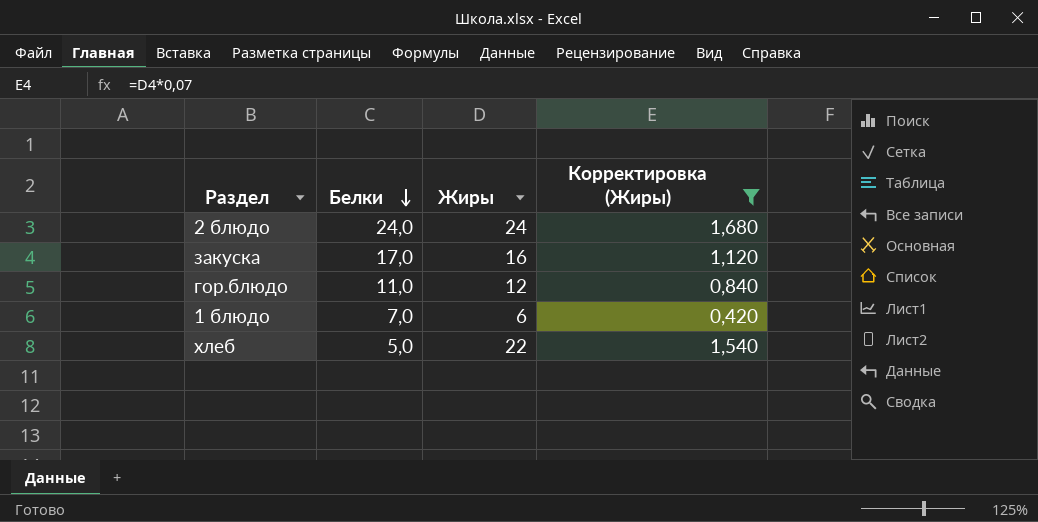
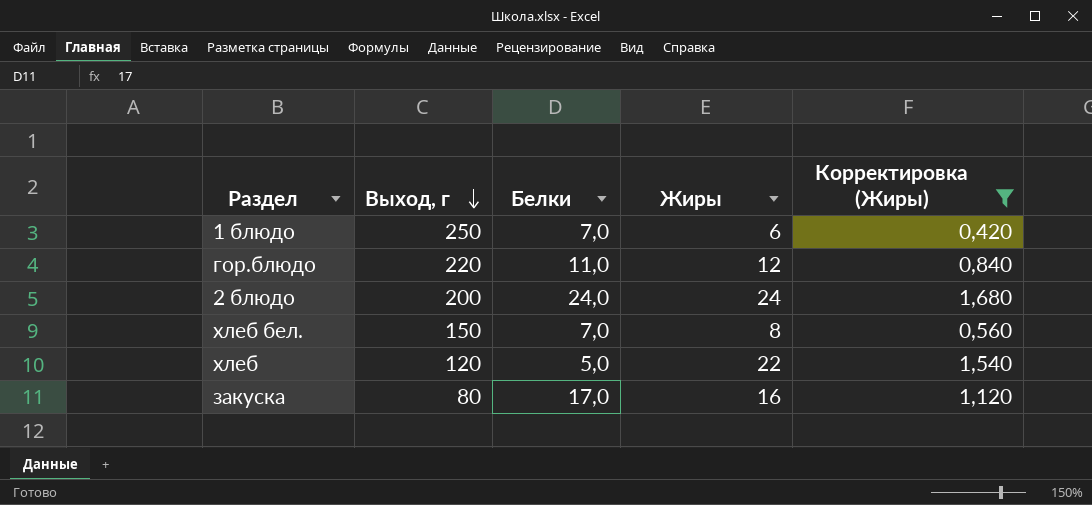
row order: Белки descending -> Выход, г descending
column Выход, г | position: none -> 2
row хлеб бел.: none -> 150 | 7,0 | 8 | 0,560

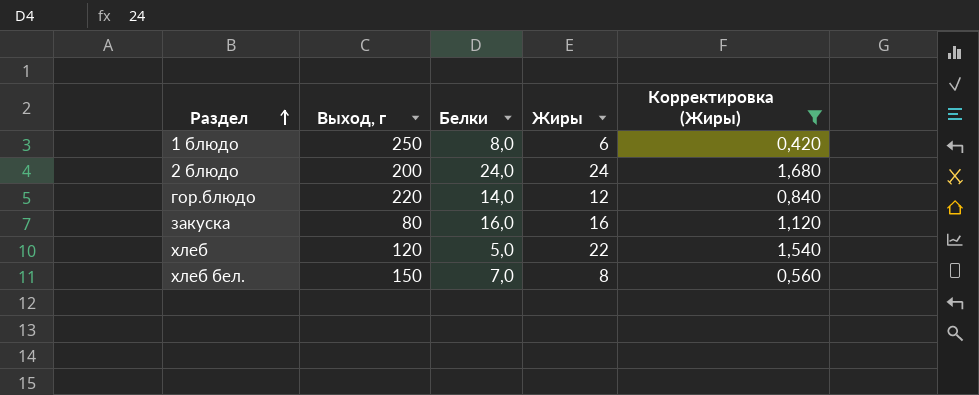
row order: Выход, г descending -> Раздел ascending
1 блюдо | Белки: 7,0 -> 8,0
гор.блюдо | Белки: 11,0 -> 14,0
закуска | Белки: 17,0 -> 16,0

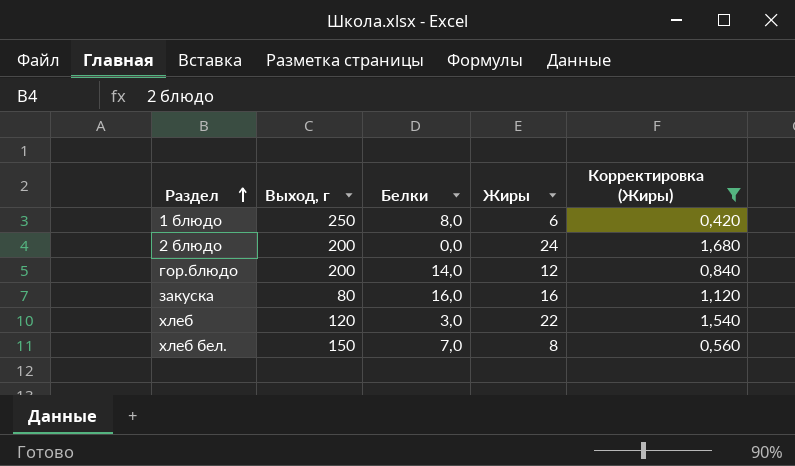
2 блюдо | Белки: 24,0 -> 0,0
гор.блюдо | Выход, г: 220 -> 200
хлеб | Белки: 5,0 -> 3,0

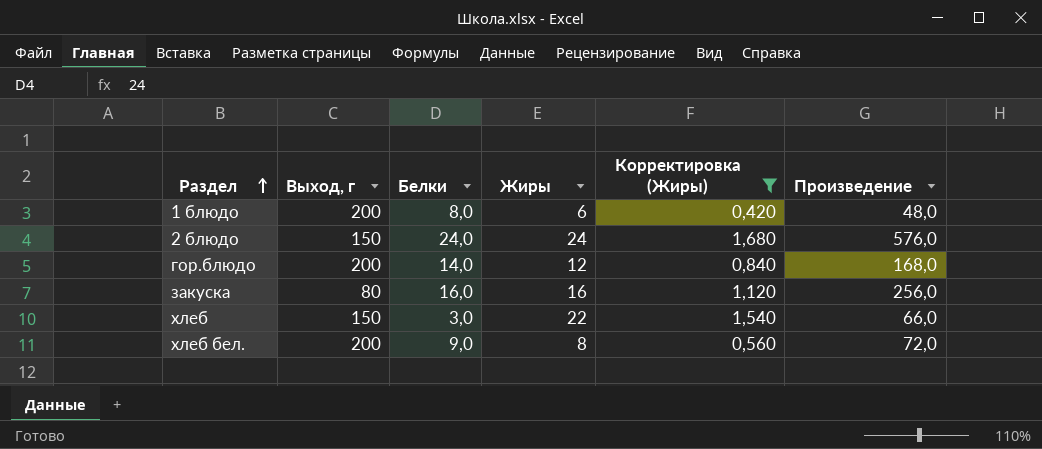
column Произведение | formula: none -> [Белки] * [Жиры]
1 блюдо | Выход, г: 250 -> 200
2 блюдо | Выход, г: 200 -> 150
2 блюдо | Белки: 0,0 -> 24,0
хлеб | Выход, г: 120 -> 150
хлеб бел. | Выход, г: 150 -> 200
хлеб бел. | Белки: 7,0 -> 9,0

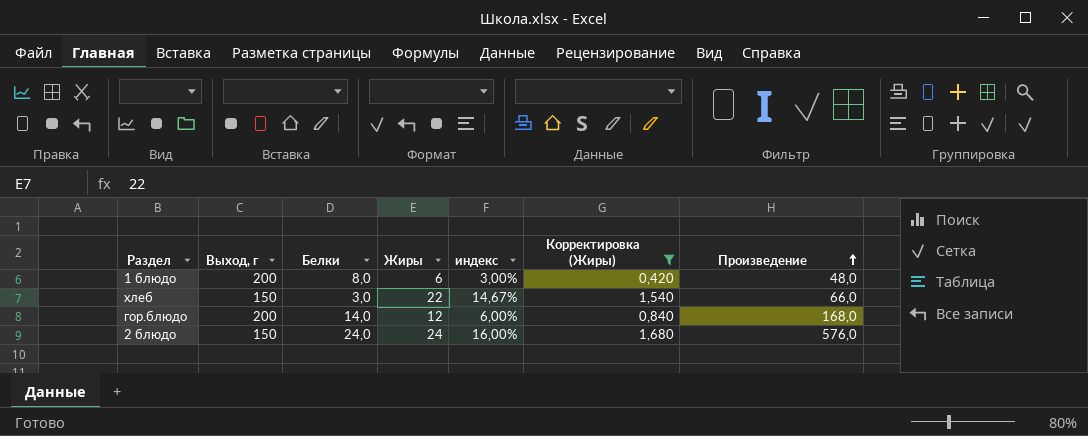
row order: Раздел ascending -> Произведение ascending
column индекс | formula: none -> [Жиры] / [Выход, г]
row закуска: 80 | 16,0 | 16 | 1,120 | 256,0 -> none
row хлеб бел.: 200 | 9,0 | 8 | 0,560 | 72,0 -> none

